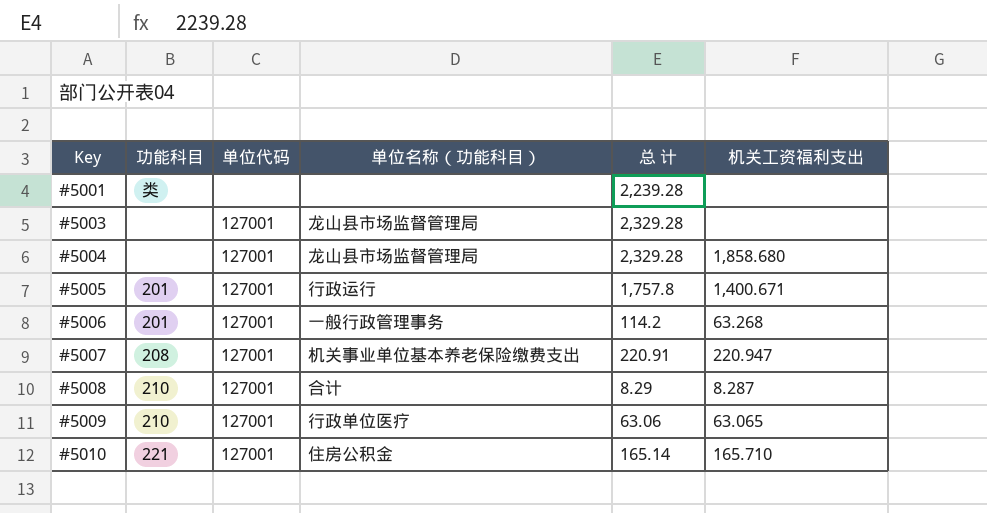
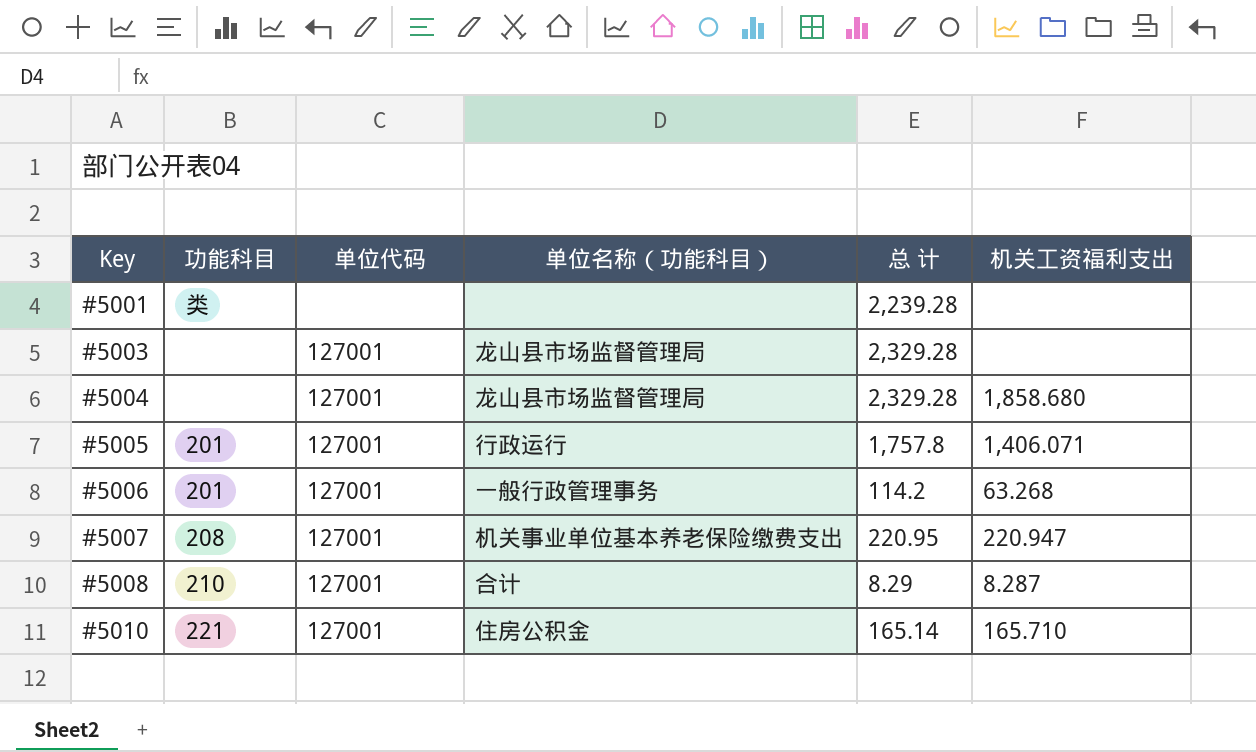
row #5009: 210 | 127001 | 行政单位医疗 | 63.06 | 63.065 -> none
#5005 | 机关工资福利支出: 1,400.671 -> 1,406.071
#5007 | 总 计: 220.91 -> 220.95

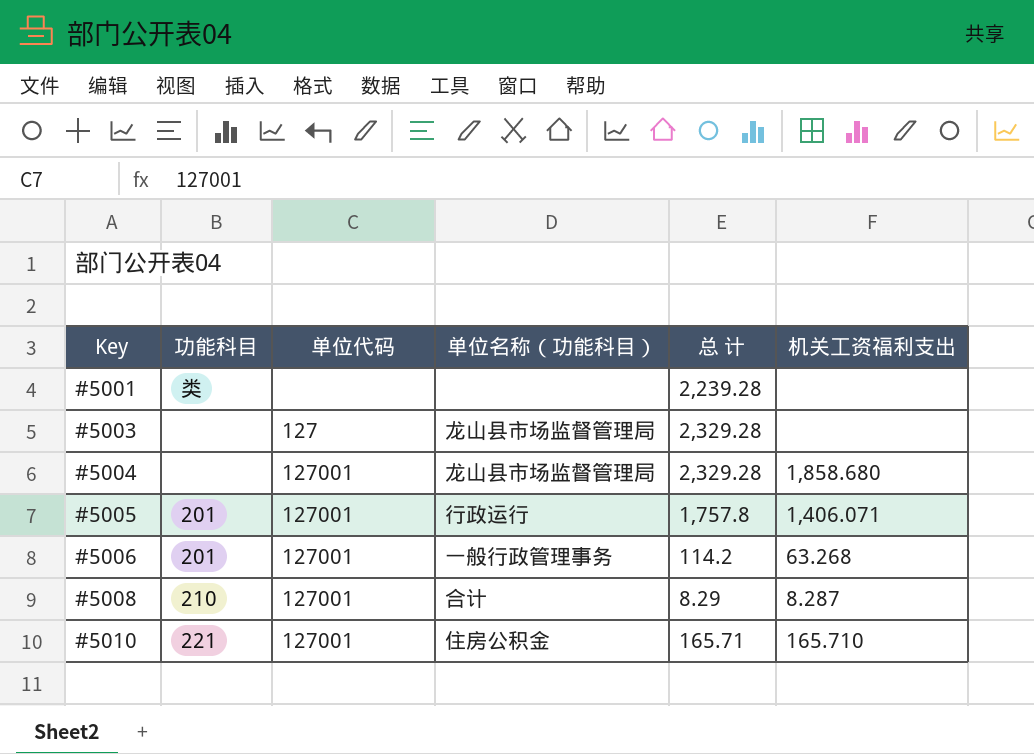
row #5007: 208 | 127001 | 机关事业单位基本养老保险缴费支出 | 220.95 | 220.947 -> none
#5003 | 单位代码: 127001 -> 127
#5010 | 总 计: 165.14 -> 165.71

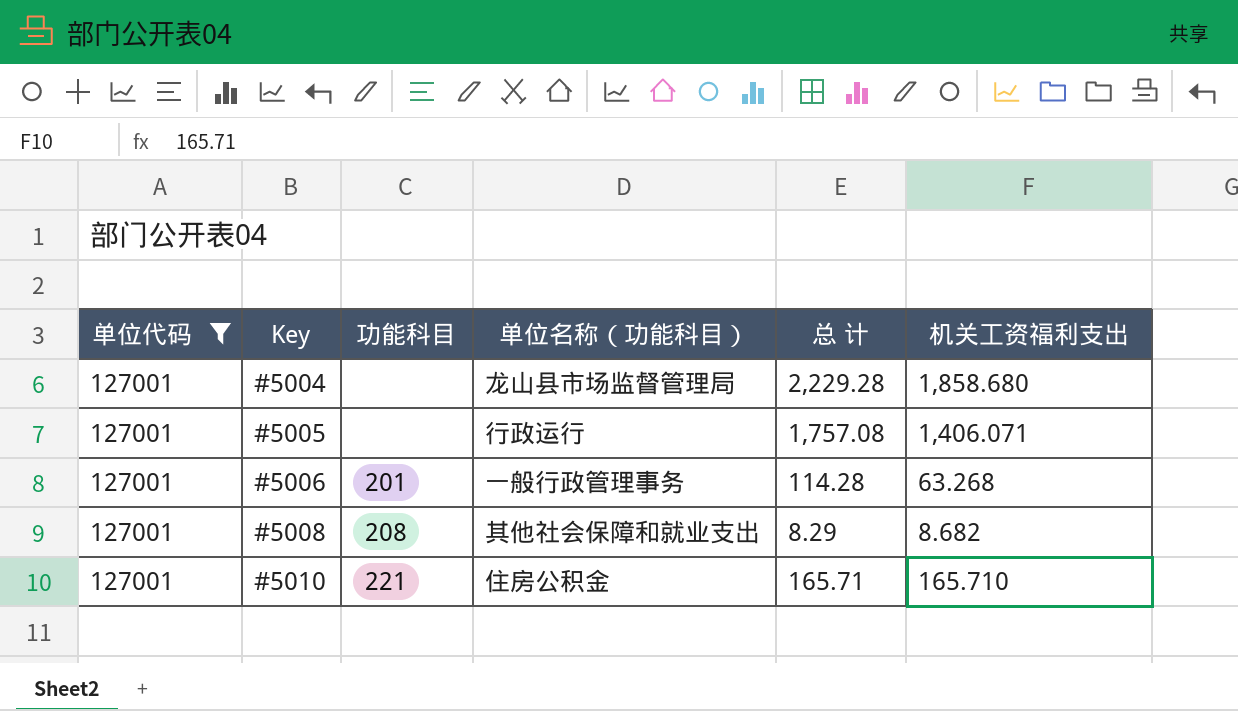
filter: none -> 单位代码 = 127001
column 单位代码 | position: 3 -> 1
#5004 | 总 计: 2,329.28 -> 2,229.28
#5005 | 功能科目: 201 -> none
#5005 | 总 计: 1,757.8 -> 1,757.08
#5006 | 总 计: 114.2 -> 114.28
#5008 | 功能科目: 210 -> 208
#5008 | 单位名称（功能科目）: 合计 -> 其他社会保障和就业支出
#5008 | 机关工资福利支出: 8.287 -> 8.682

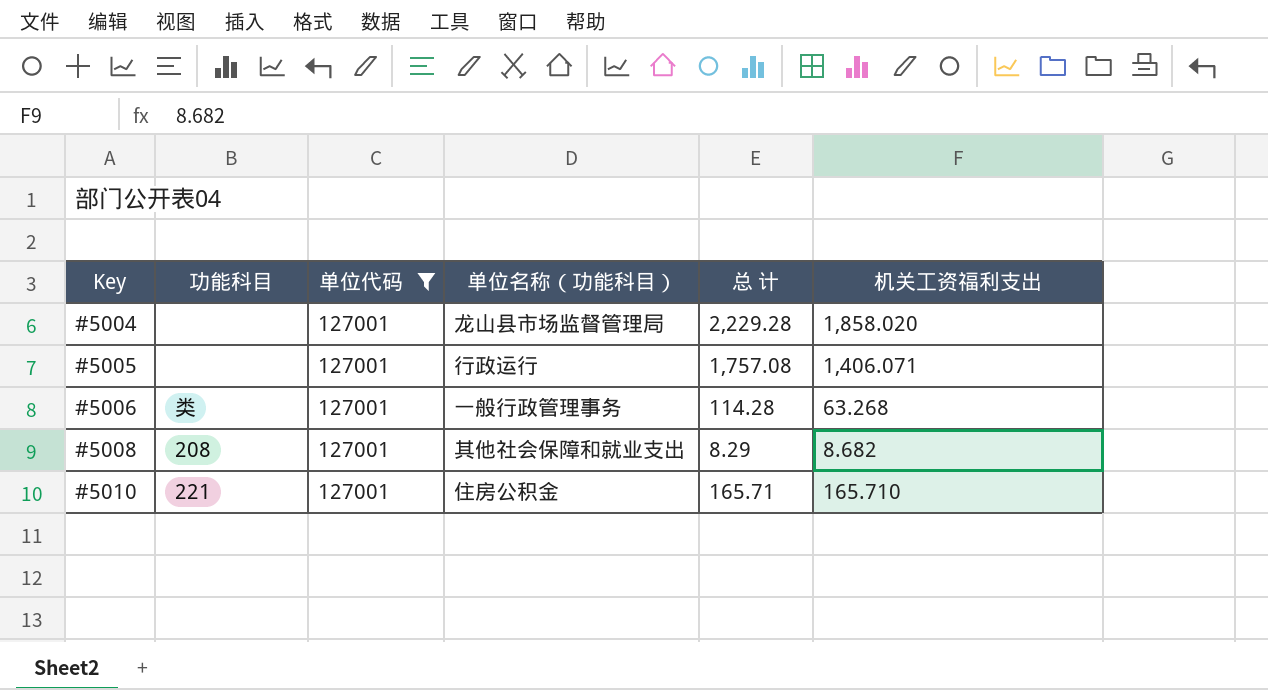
column 单位代码 | position: 1 -> 3
#5004 | 机关工资福利支出: 1,858.680 -> 1,858.020
#5006 | 功能科目: 201 -> 类

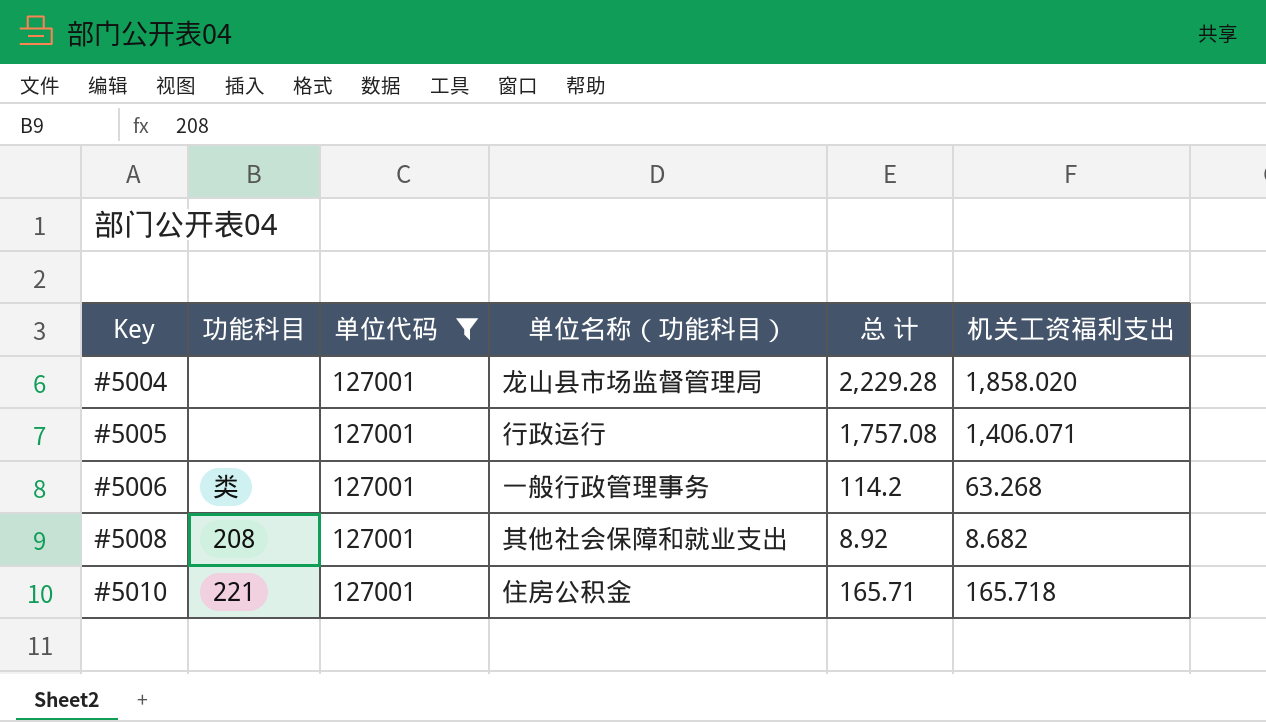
#5006 | 总 计: 114.28 -> 114.2
#5008 | 总 计: 8.29 -> 8.92
#5010 | 机关工资福利支出: 165.710 -> 165.718

